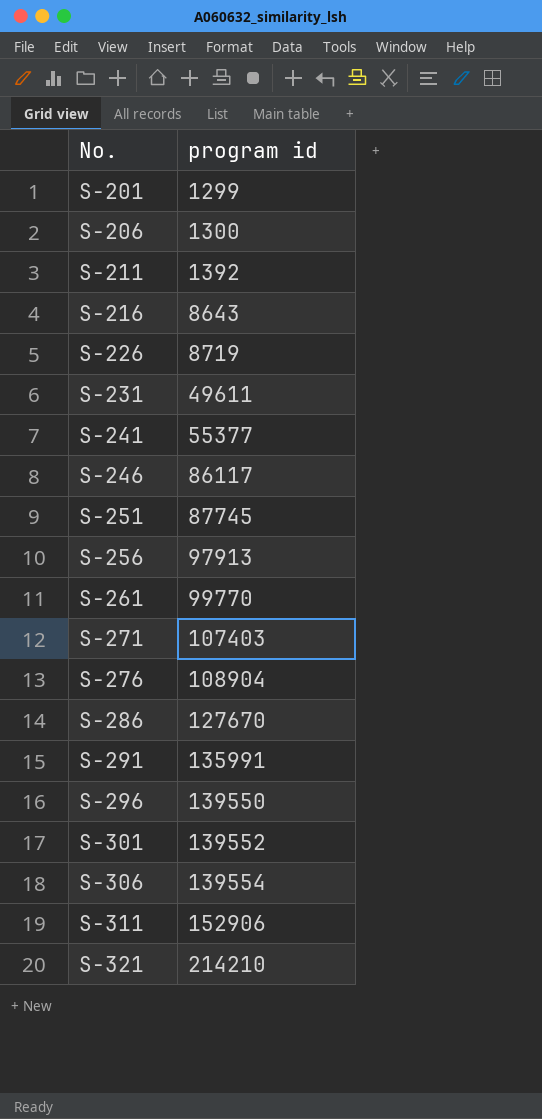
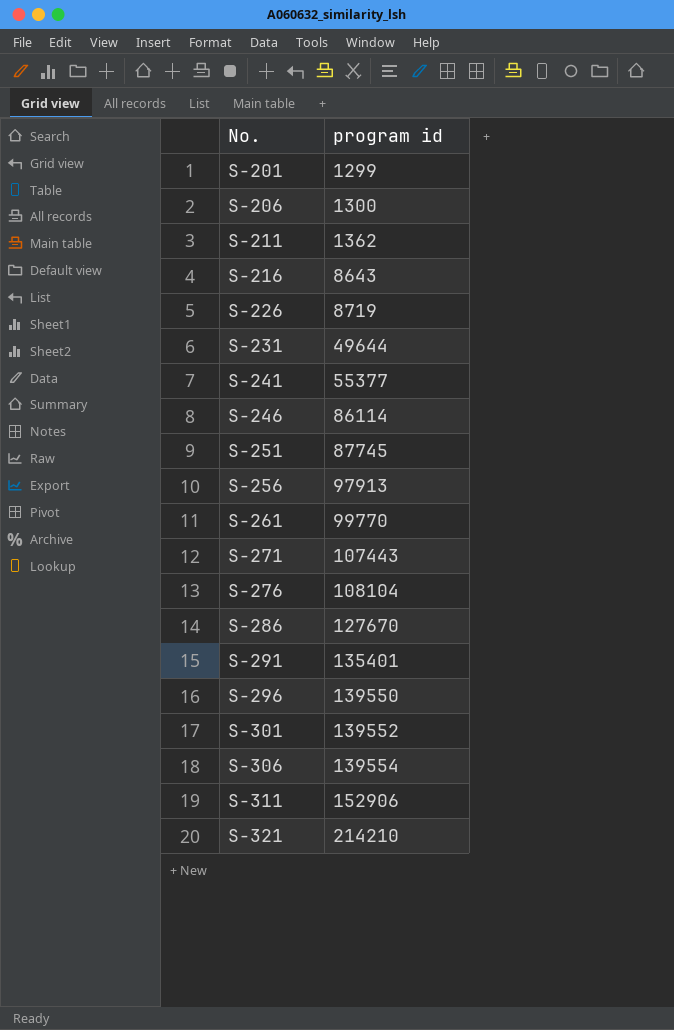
S-211 | program id: 1392 -> 1362
S-231 | program id: 49611 -> 49644
S-246 | program id: 86117 -> 86114
S-271 | program id: 107403 -> 107443
S-276 | program id: 108904 -> 108104
S-291 | program id: 135991 -> 135401

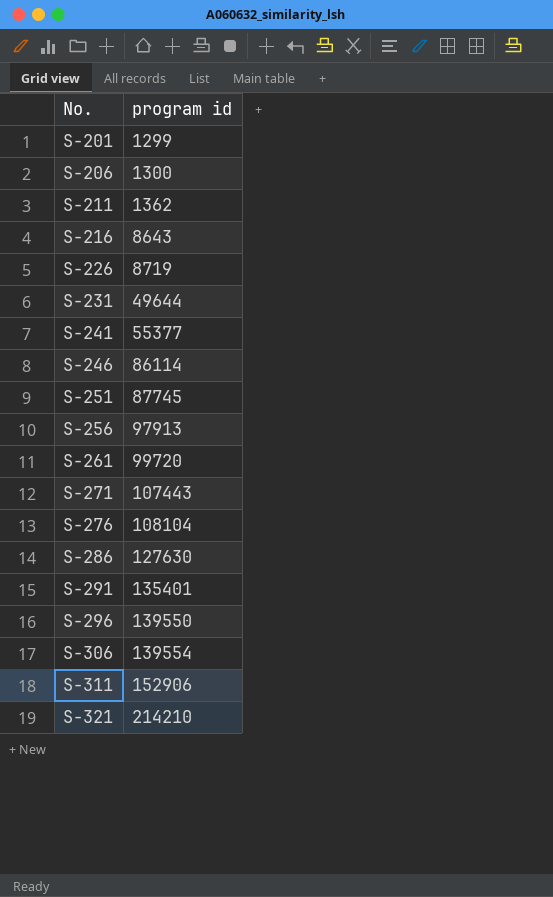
row S-301: 139552 -> none
S-261 | program id: 99770 -> 99720
S-286 | program id: 127670 -> 127630

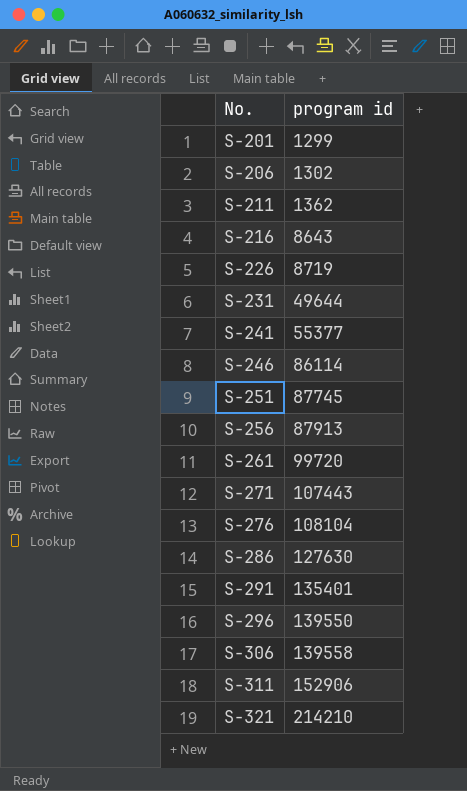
S-206 | program id: 1300 -> 1302
S-256 | program id: 97913 -> 87913
S-306 | program id: 139554 -> 139558

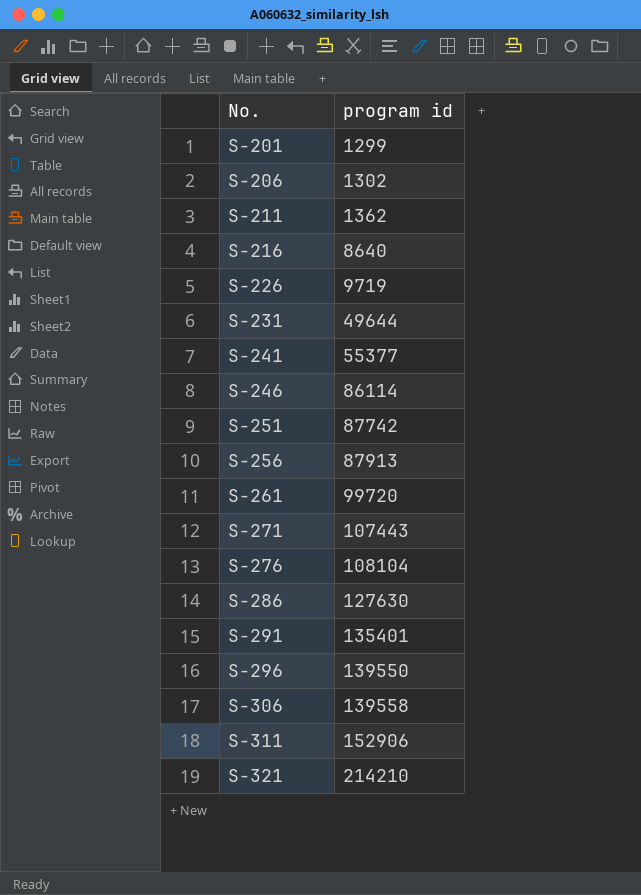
S-216 | program id: 8643 -> 8640
S-226 | program id: 8719 -> 9719
S-251 | program id: 87745 -> 87742

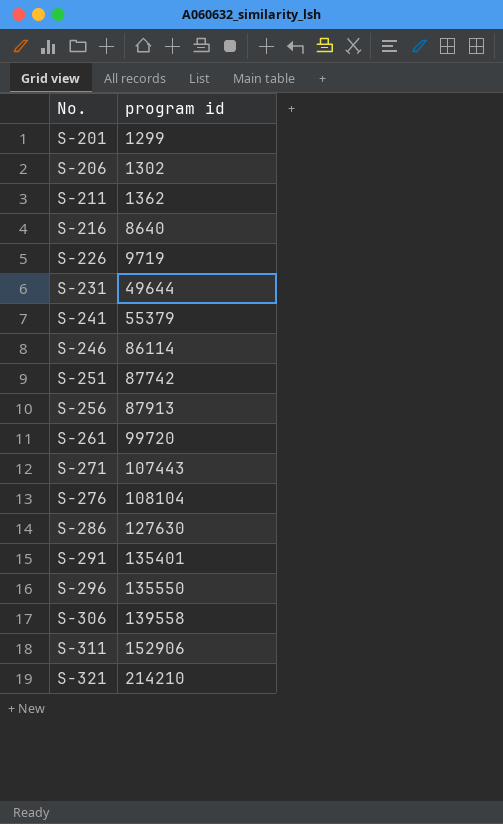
S-241 | program id: 55377 -> 55379
S-296 | program id: 139550 -> 135550

